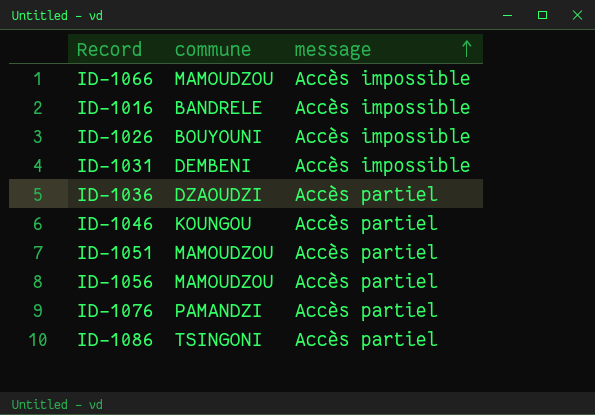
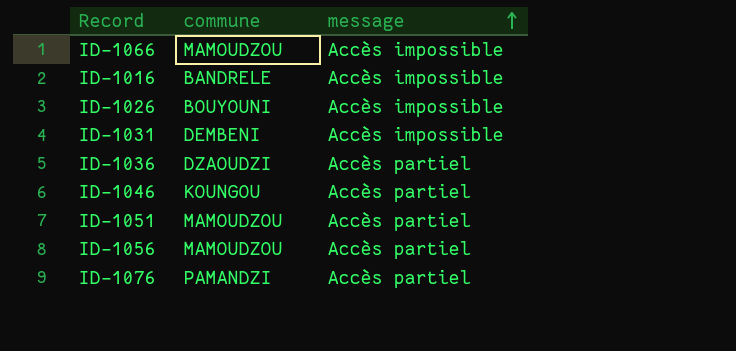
row ID-1086: TSINGONI | Accès partiel -> none

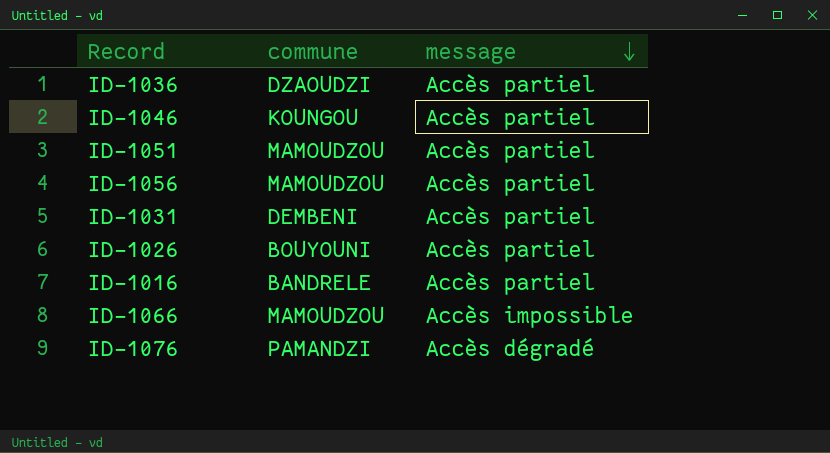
row order: message ascending -> message descending
ID-1031 | message: Accès impossible -> Accès partiel
ID-1026 | message: Accès impossible -> Accès partiel
ID-1016 | message: Accès impossible -> Accès partiel
ID-1076 | message: Accès partiel -> Accès dégradé

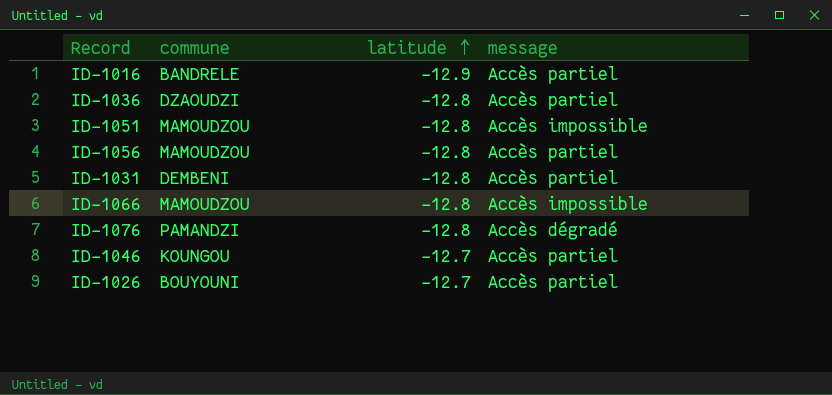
row order: message descending -> latitude ascending
column latitude | position: none -> 3
ID-1051 | message: Accès partiel -> Accès impossible

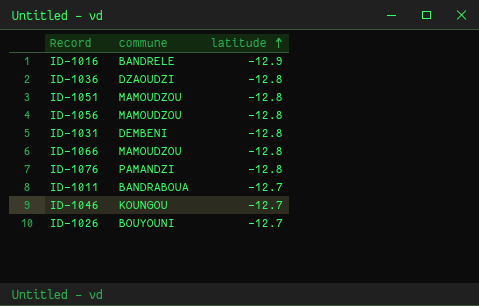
column message | position: 4 -> none
row ID-1011: none -> BANDRABOUA | -12.7

